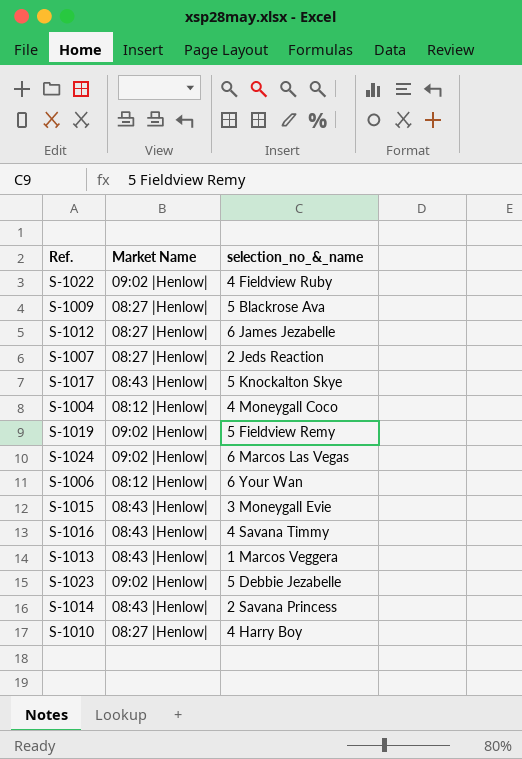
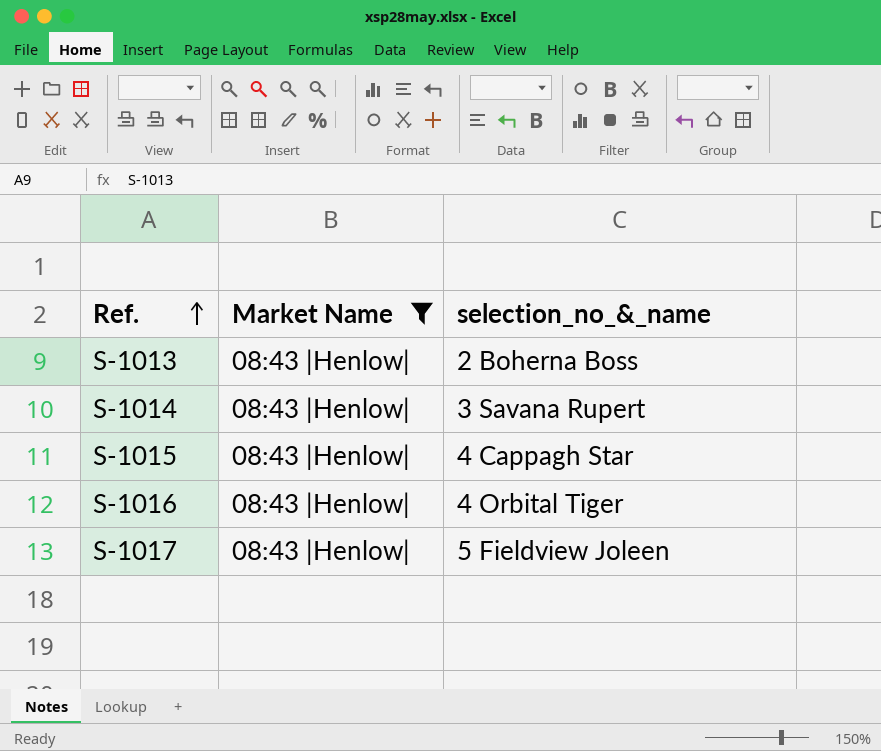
filter: none -> Market Name = 08:43 |Henlow|
row order: none -> Ref. ascending
S-1013 | selection_no_&_name: 1 Marcos Veggera -> 2 Boherna Boss
S-1014 | selection_no_&_name: 2 Savana Princess -> 3 Savana Rupert
S-1015 | selection_no_&_name: 3 Moneygall Evie -> 4 Cappagh Star
S-1016 | selection_no_&_name: 4 Savana Timmy -> 4 Orbital Tiger
S-1017 | selection_no_&_name: 5 Knockalton Skye -> 5 Fieldview Joleen

